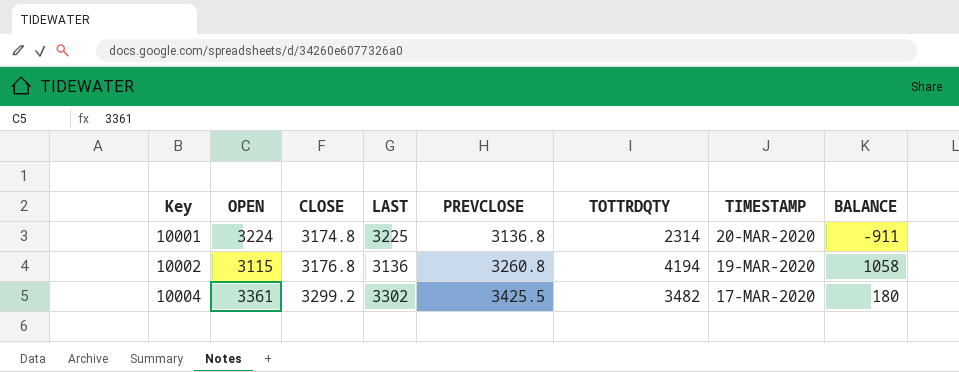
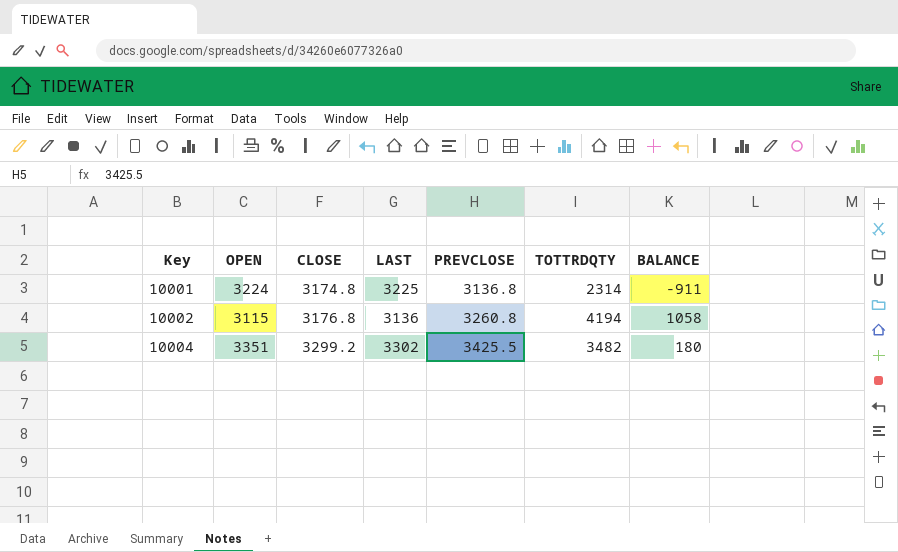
column TIMESTAMP | position: 7 -> none
10004 | OPEN: 3361 -> 3351

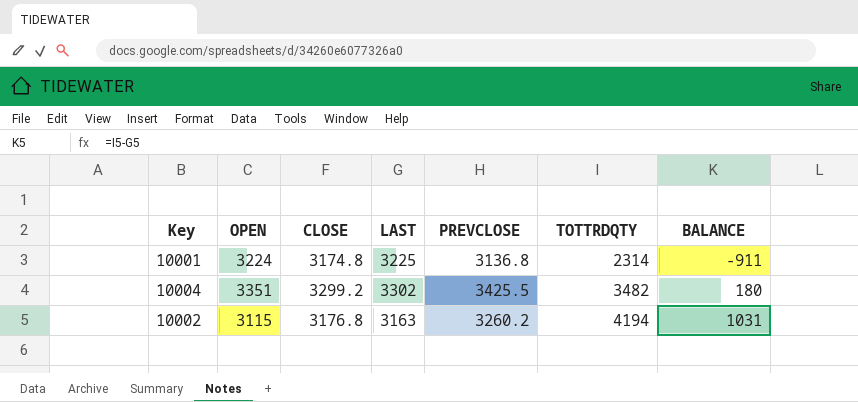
row order: Key ascending -> TOTTRDQTY ascending
10002 | LAST: 3136 -> 3163
10002 | PREVCLOSE: 3260.8 -> 3260.2
10002 | BALANCE: 1058 -> 1031

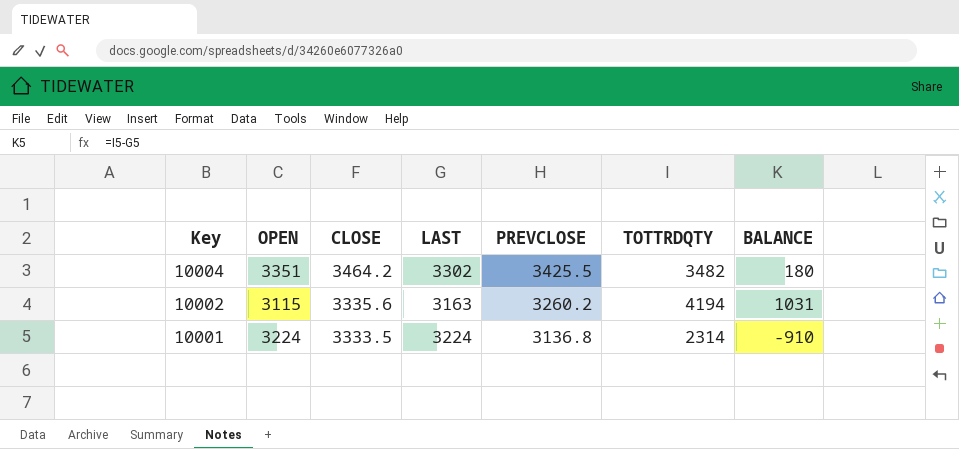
row order: TOTTRDQTY ascending -> Key descending
10004 | CLOSE: 3299.2 -> 3464.2
10002 | CLOSE: 3176.8 -> 3335.6
10001 | CLOSE: 3174.8 -> 3333.5
10001 | LAST: 3225 -> 3224
10001 | BALANCE: -911 -> -910

